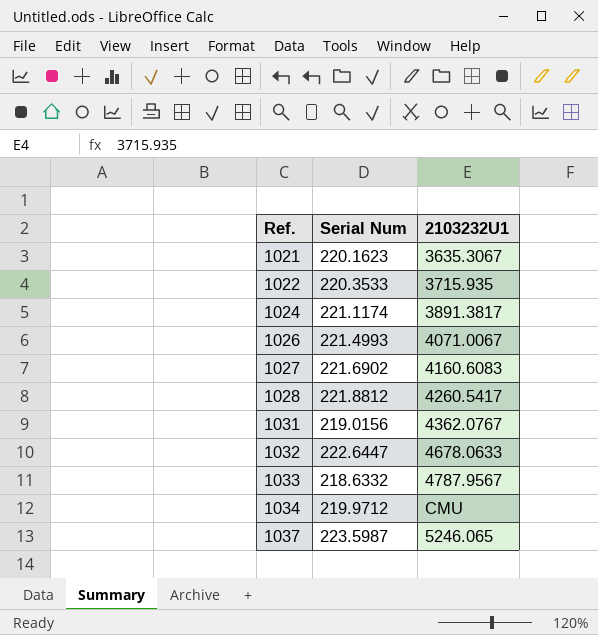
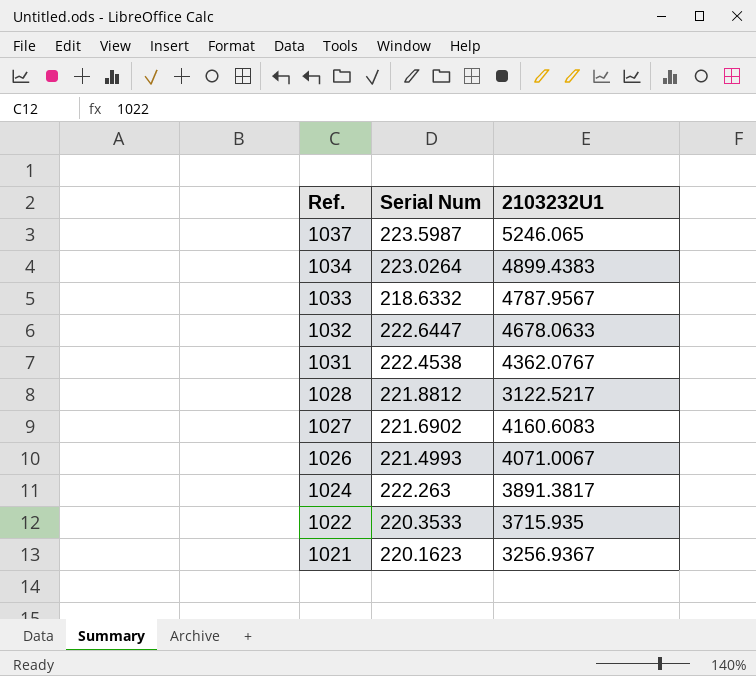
row order: Ref. ascending -> Ref. descending
1034 | Serial Num: 219.9712 -> 223.0264
1034 | 2103232U1: CMU -> 4899.4383
1031 | Serial Num: 219.0156 -> 222.4538
1028 | 2103232U1: 4260.5417 -> 3122.5217
1024 | Serial Num: 221.1174 -> 222.263
1021 | 2103232U1: 3635.3067 -> 3256.9367

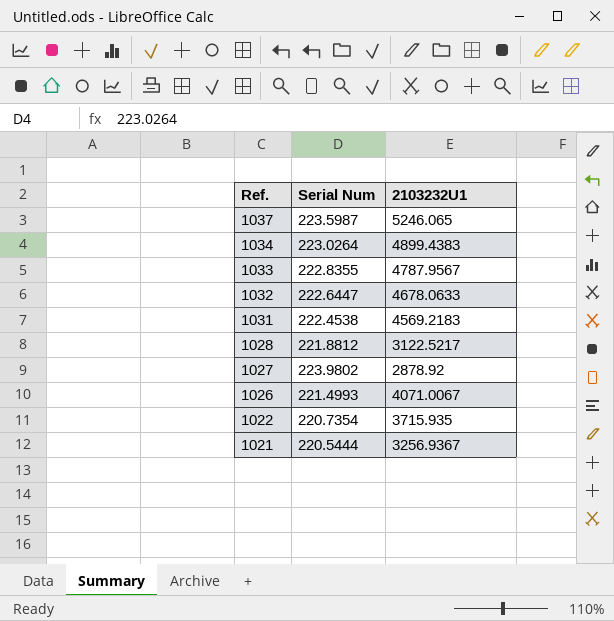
row 1024: 222.263 | 3891.3817 -> none
1033 | Serial Num: 218.6332 -> 222.8355
1031 | 2103232U1: 4362.0767 -> 4569.2183
1027 | Serial Num: 221.6902 -> 223.9802
1027 | 2103232U1: 4160.6083 -> 2878.92
1022 | Serial Num: 220.3533 -> 220.7354
1021 | Serial Num: 220.1623 -> 220.5444

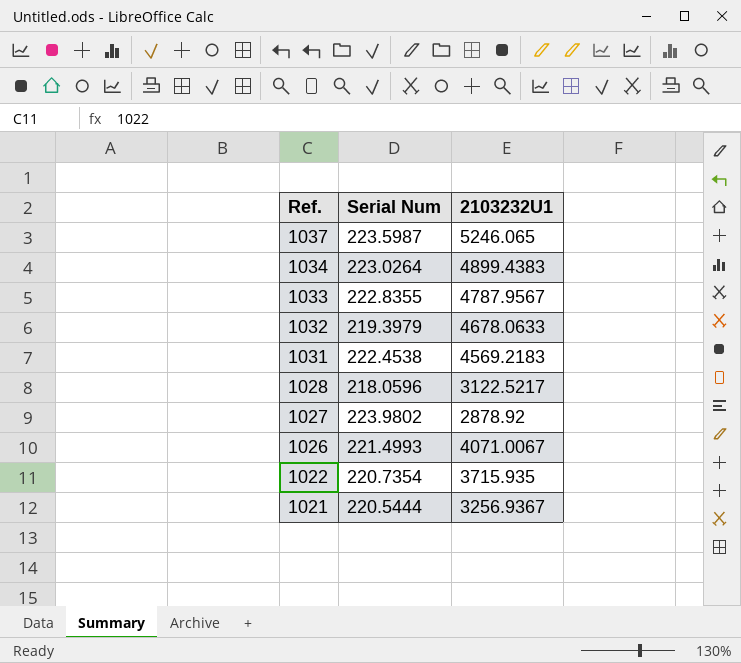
1032 | Serial Num: 222.6447 -> 219.3979
1028 | Serial Num: 221.8812 -> 218.0596

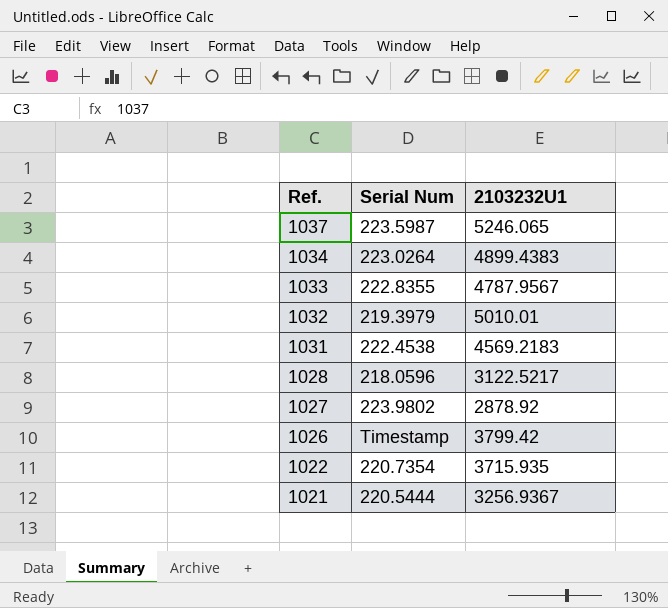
1032 | 2103232U1: 4678.0633 -> 5010.01
1026 | Serial Num: 221.4993 -> Timestamp
1026 | 2103232U1: 4071.0067 -> 3799.42

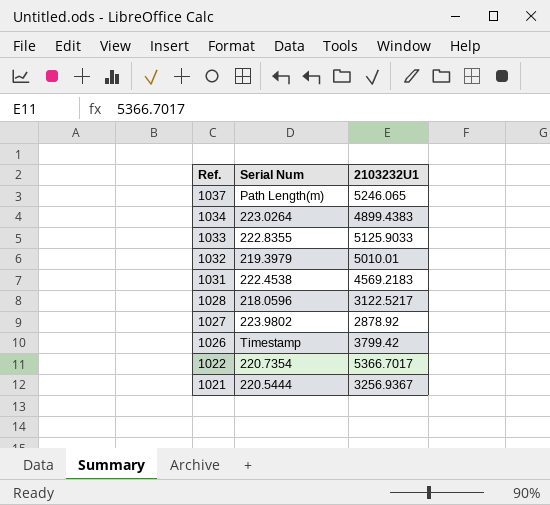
1037 | Serial Num: 223.5987 -> Path Length(m)
1033 | 2103232U1: 4787.9567 -> 5125.9033
1022 | 2103232U1: 3715.935 -> 5366.7017

